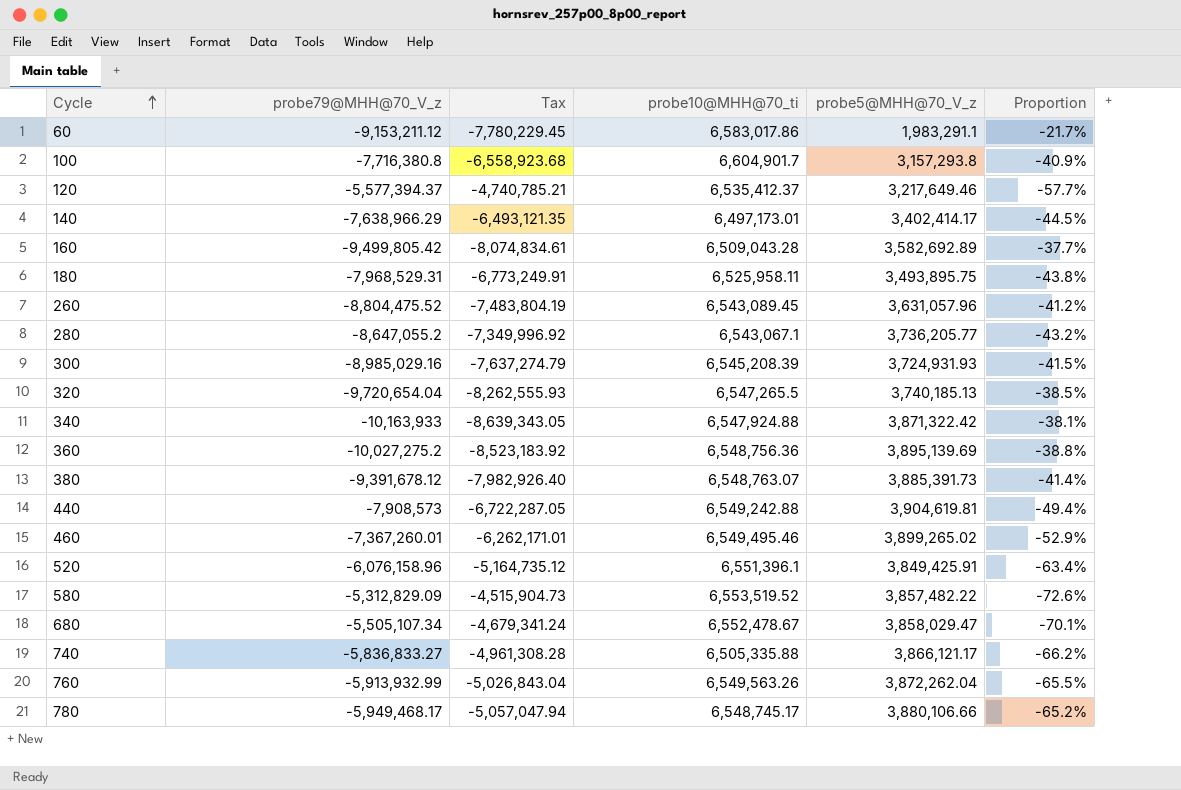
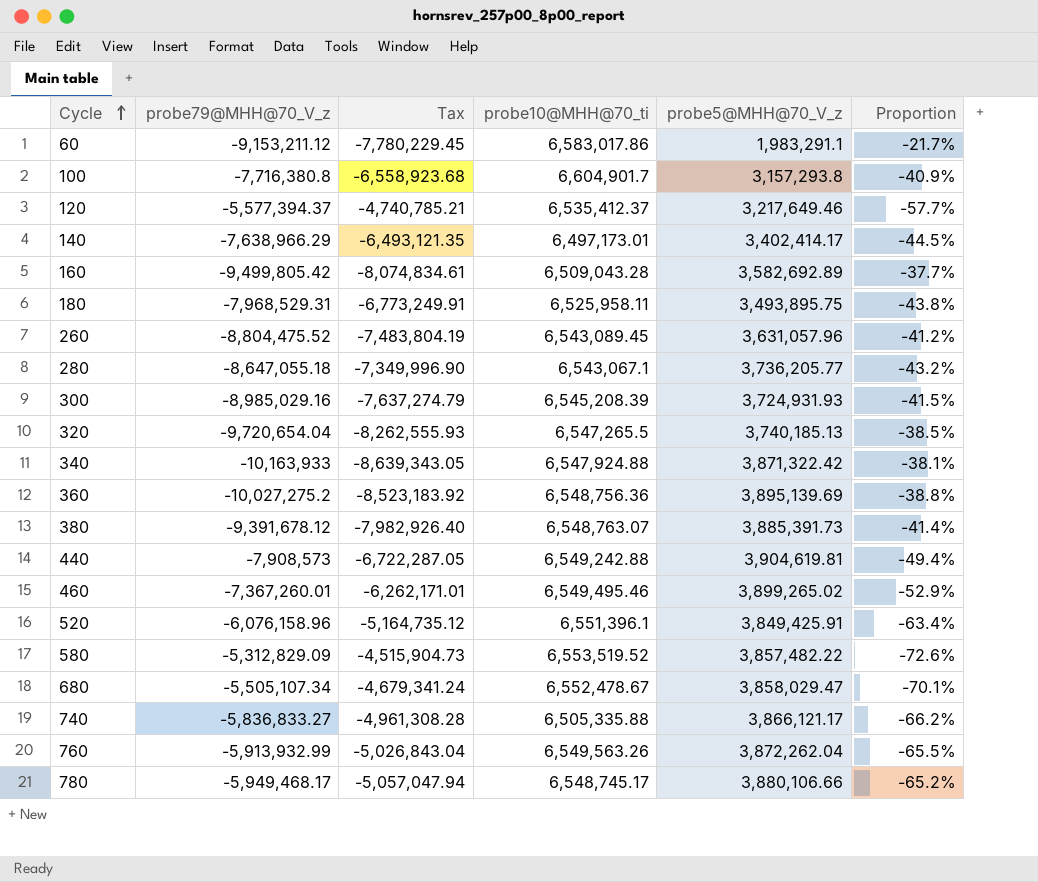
280 | probe79@MHH@70_V_z: -8,647,055.2 -> -8,647,055.18
280 | Tax: -7,349,996.92 -> -7,349,996.90

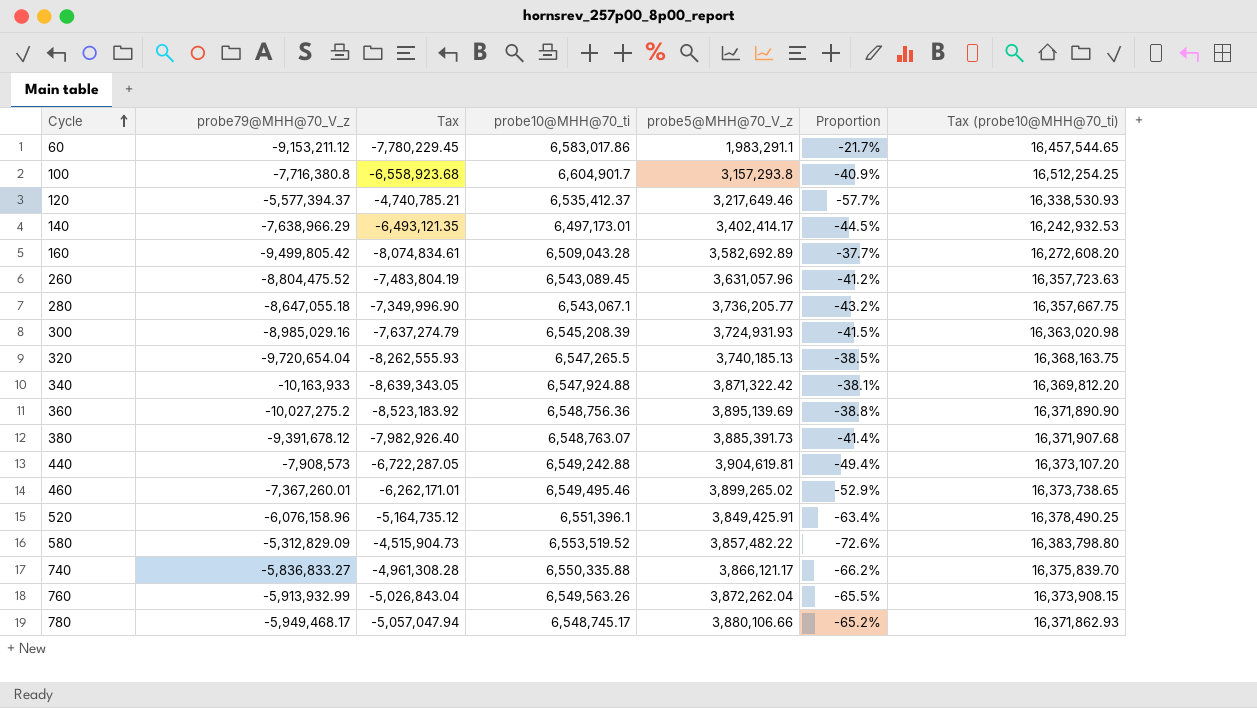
column Tax (probe10@MHH@70_ti) | formula: none -> [probe10@MHH@70_ti] * 2.5
row 180: -7,968,529.31 | -6,773,249.91 | 6,525,958.11 | 3,493,895.75 | -43.8% -> none
row 680: -5,505,107.34 | -4,679,341.24 | 6,552,478.67 | 3,858,029.47 | -70.1% -> none
740 | probe10@MHH@70_ti: 6,505,335.88 -> 6,550,335.88

